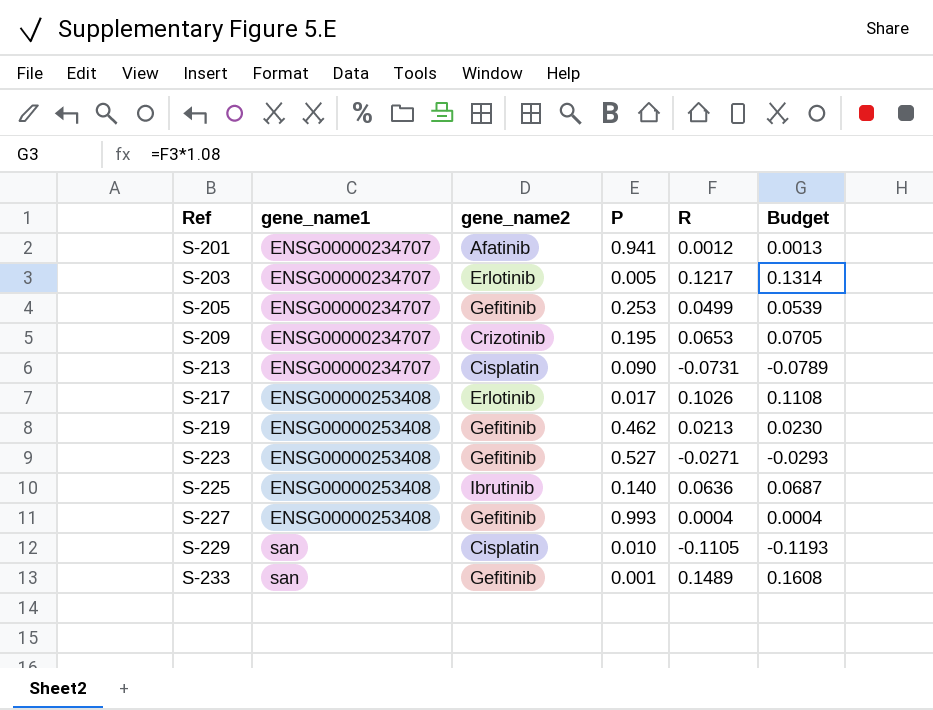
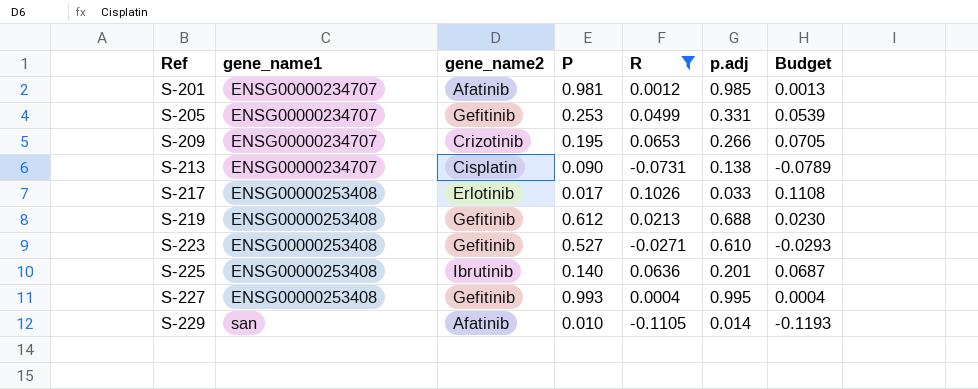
filter: none -> R <= 0.1026
column p.adj | position: none -> 6
S-201 | P: 0.941 -> 0.981
S-219 | P: 0.462 -> 0.612
S-229 | gene_name2: Cisplatin -> Afatinib

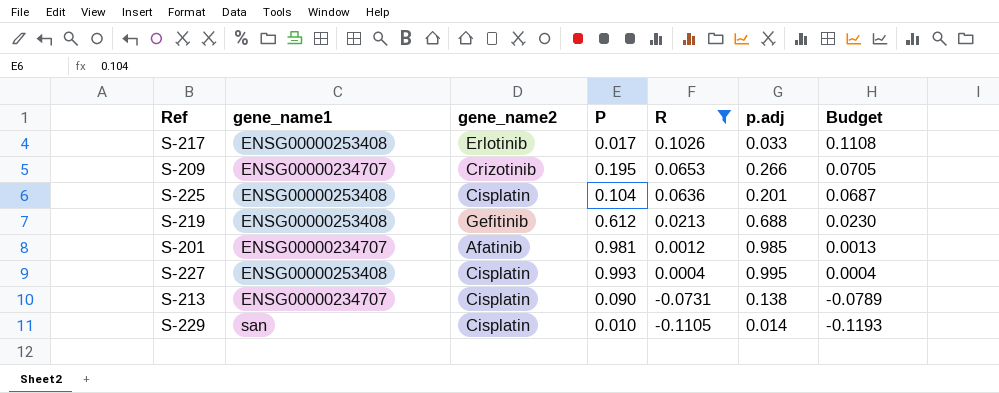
row order: Ref ascending -> R descending
row S-205: ENSG00000234707 | Gefitinib | 0.253 | 0.0499 | 0.331 | 0.0539 -> none
row S-223: ENSG00000253408 | Gefitinib | 0.527 | -0.0271 | 0.610 | -0.0293 -> none
S-225 | gene_name2: Ibrutinib -> Cisplatin
S-225 | P: 0.140 -> 0.104
S-227 | gene_name2: Gefitinib -> Cisplatin
S-229 | gene_name2: Afatinib -> Cisplatin

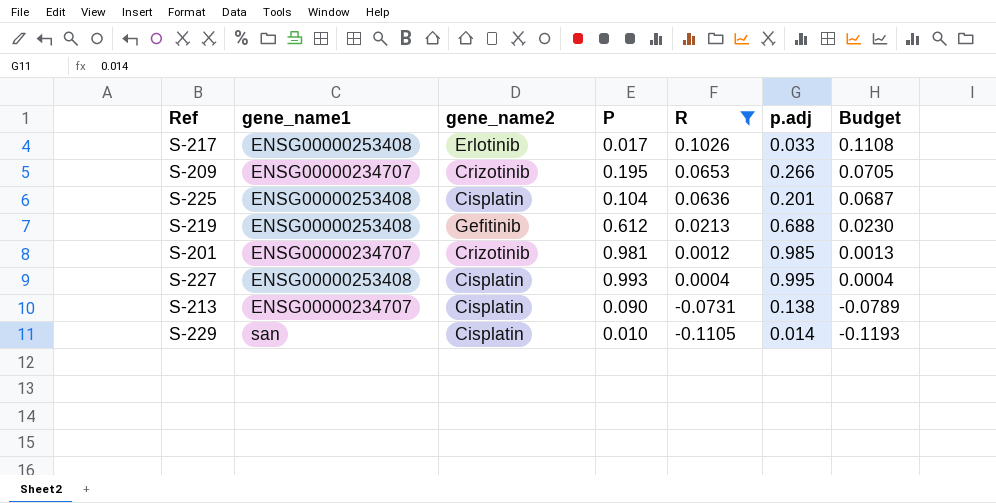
S-201 | gene_name2: Afatinib -> Crizotinib

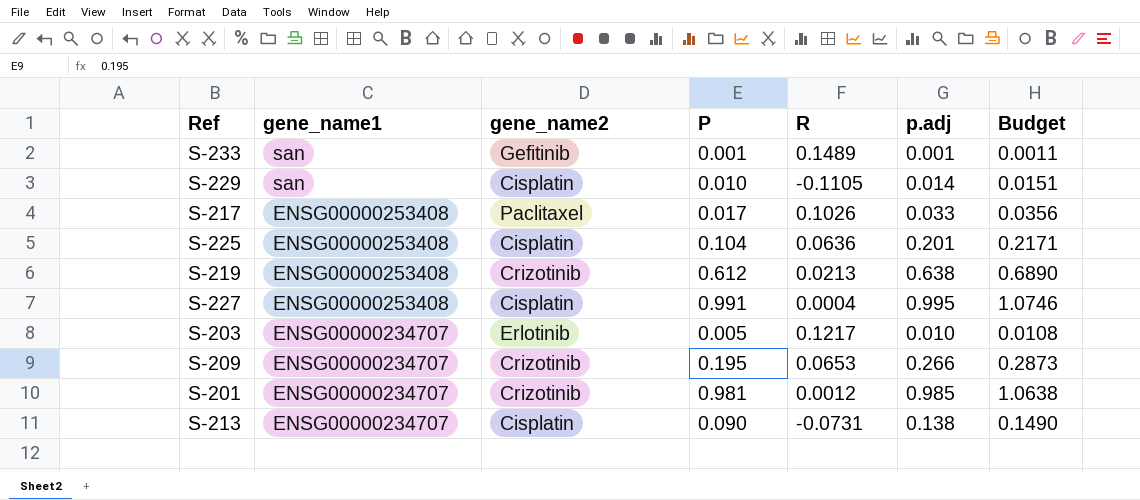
filter: R <= 0.1026 -> none
row order: R descending -> gene_name1 descending
column Budget | formula: [R] * 1.08 -> [p.adj] * 1.08
S-217 | gene_name2: Erlotinib -> Paclitaxel
S-219 | gene_name2: Gefitinib -> Crizotinib
S-219 | p.adj: 0.688 -> 0.638
S-227 | P: 0.993 -> 0.991

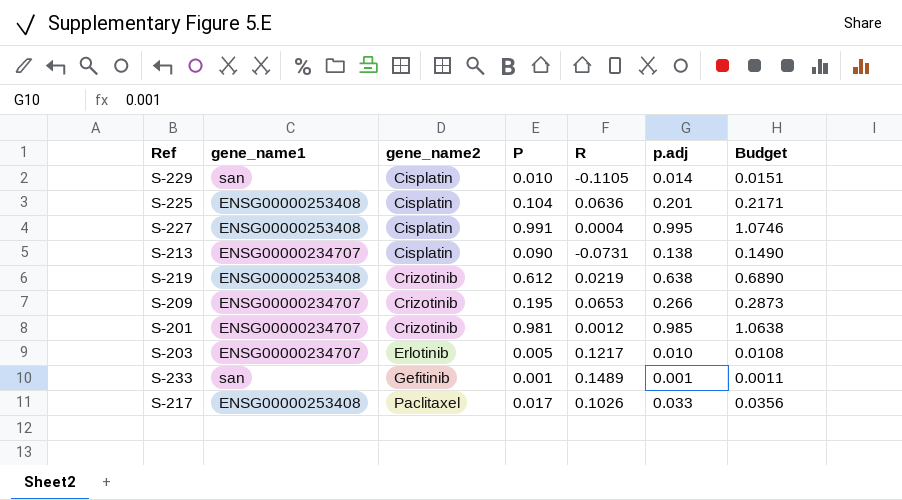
row order: gene_name1 descending -> gene_name2 ascending
S-219 | R: 0.0213 -> 0.0219

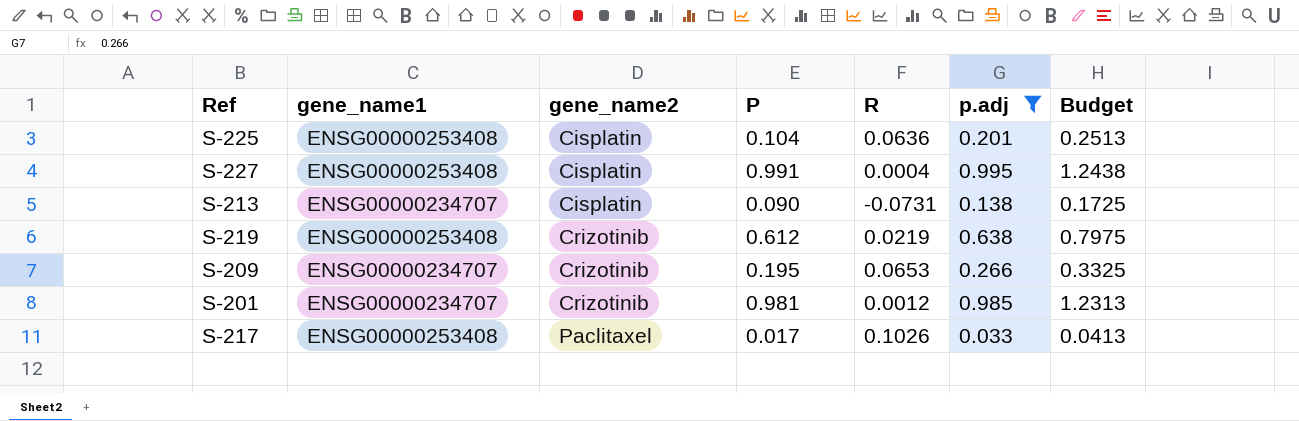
filter: none -> p.adj >= 0.033
column Budget | formula: [p.adj] * 1.08 -> [p.adj] * 1.25

